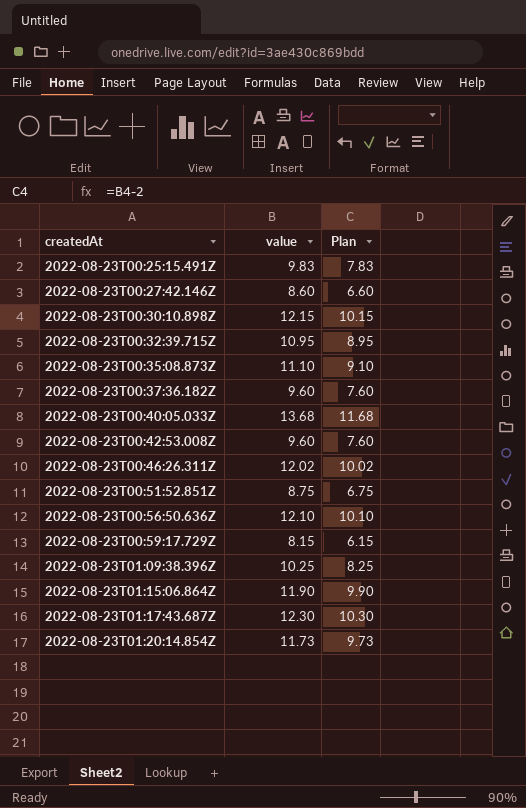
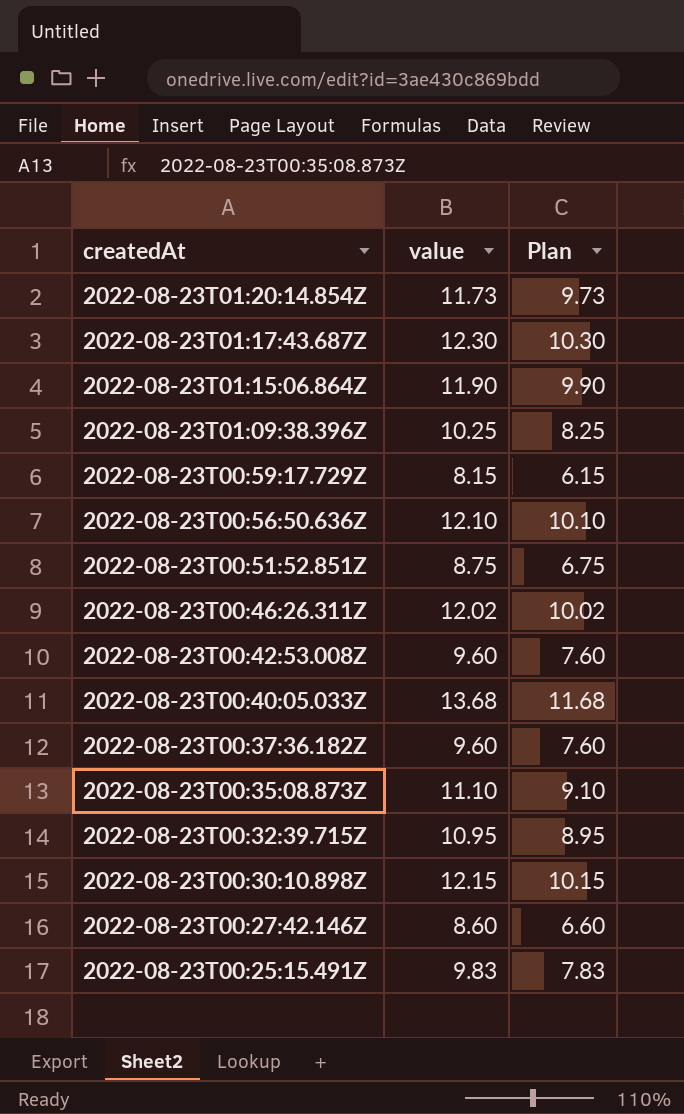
row order: createdAt ascending -> createdAt descending

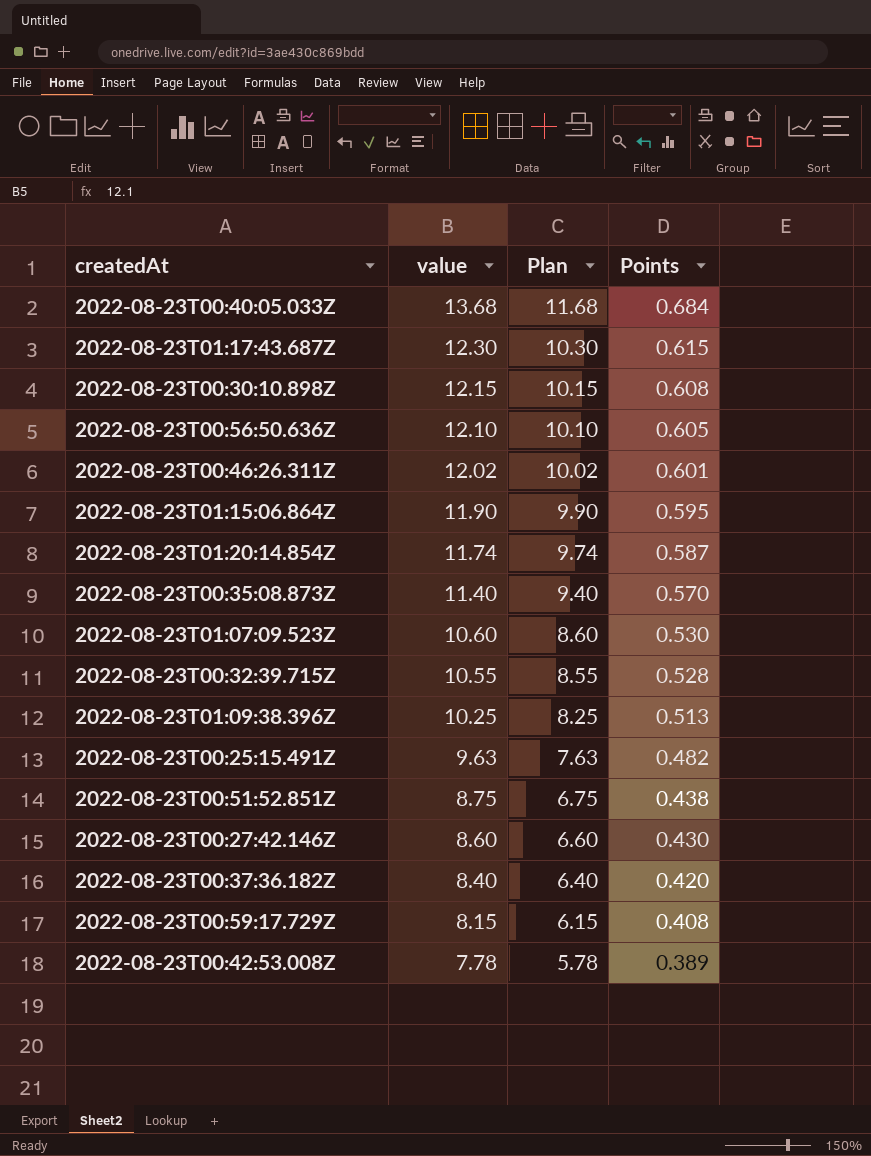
row order: createdAt descending -> value descending
column Points | formula: none -> [value] * 0.05
2022-08-23T01:20:14.854Z | value: 11.73 -> 11.74
2022-08-23T01:20:14.854Z | Plan: 9.73 -> 9.74
2022-08-23T00:35:08.873Z | value: 11.10 -> 11.40
2022-08-23T00:35:08.873Z | Plan: 9.10 -> 9.40
row 2022-08-23T01:07:09.523Z: none -> 10.60 | 8.60 | 0.530
2022-08-23T00:32:39.715Z | value: 10.95 -> 10.55
2022-08-23T00:32:39.715Z | Plan: 8.95 -> 8.55
2022-08-23T00:25:15.491Z | value: 9.83 -> 9.63
2022-08-23T00:25:15.491Z | Plan: 7.83 -> 7.63
2022-08-23T00:37:36.182Z | value: 9.60 -> 8.40
2022-08-23T00:37:36.182Z | Plan: 7.60 -> 6.40
2022-08-23T00:42:53.008Z | value: 9.60 -> 7.78
2022-08-23T00:42:53.008Z | Plan: 7.60 -> 5.78

